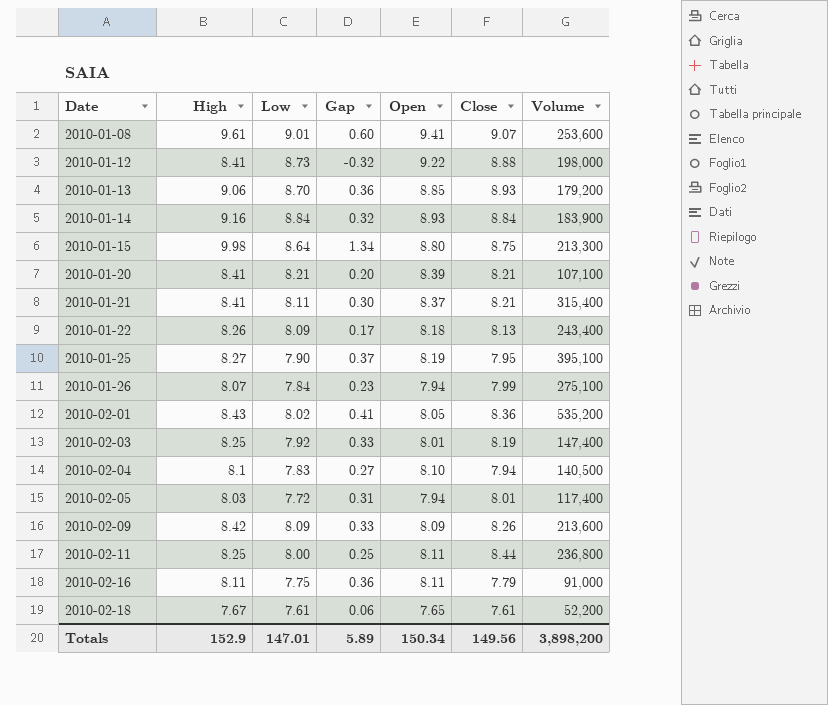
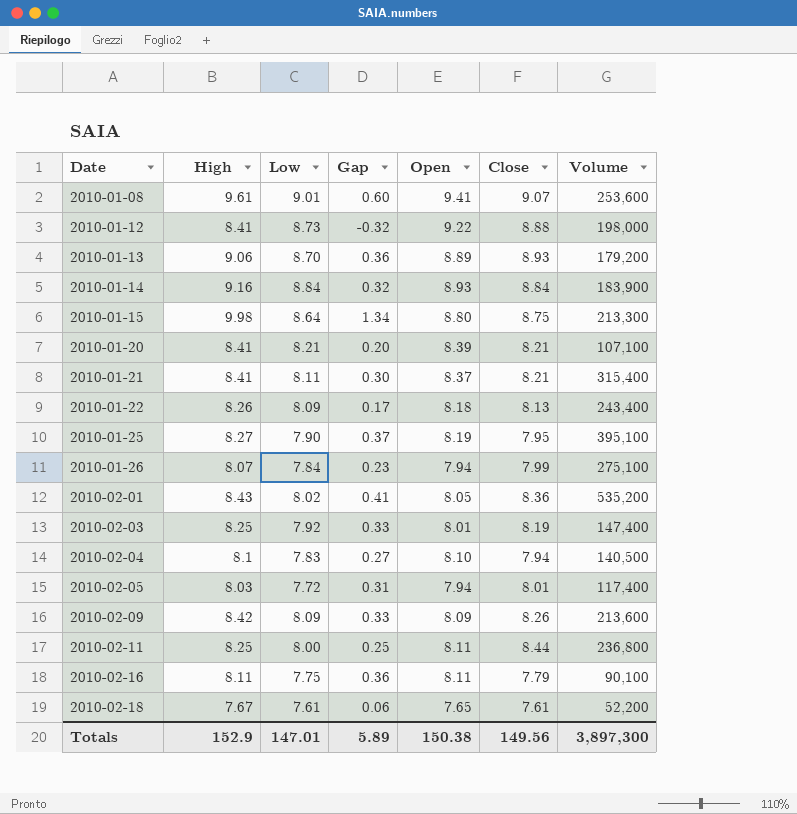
2010-01-13 | Open: 8.85 -> 8.89
2010-02-16 | Volume: 91,000 -> 90,100
Totals | Open: 150.34 -> 150.38
Totals | Volume: 3,898,200 -> 3,897,300

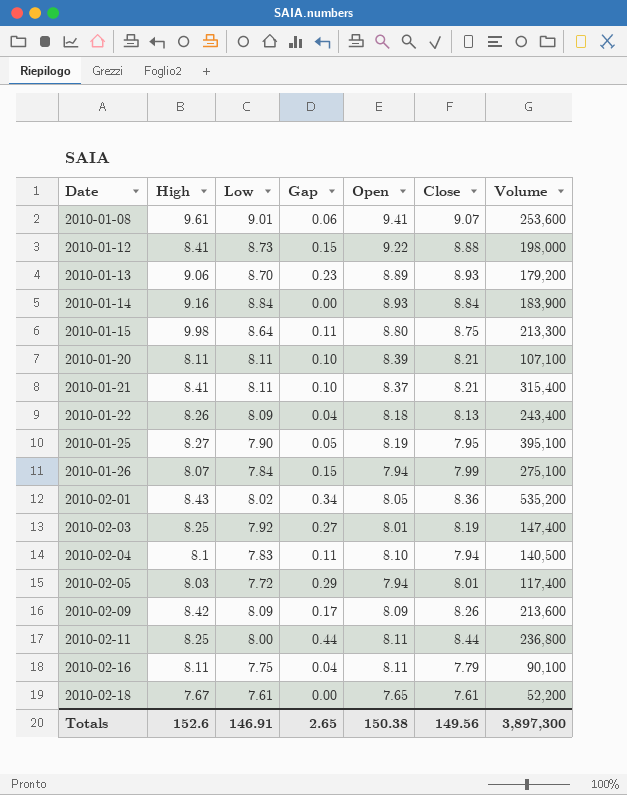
column Gap | formula: [High] - [Low] -> [Close] - [Low]
2010-01-20 | High: 8.41 -> 8.11
2010-01-20 | Low: 8.21 -> 8.11
Totals | High: 152.9 -> 152.6
Totals | Low: 147.01 -> 146.91
Totals | Gap: 5.89 -> 2.65

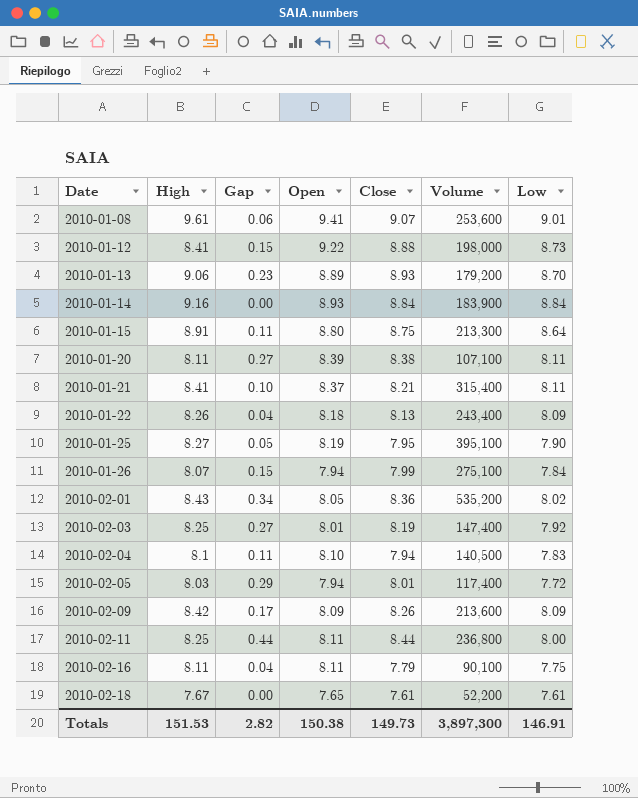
column Low | position: 3 -> 7
2010-01-15 | High: 9.98 -> 8.91
2010-01-20 | Gap: 0.10 -> 0.27
2010-01-20 | Close: 8.21 -> 8.38
Totals | High: 152.6 -> 151.53
Totals | Gap: 2.65 -> 2.82
Totals | Close: 149.56 -> 149.73

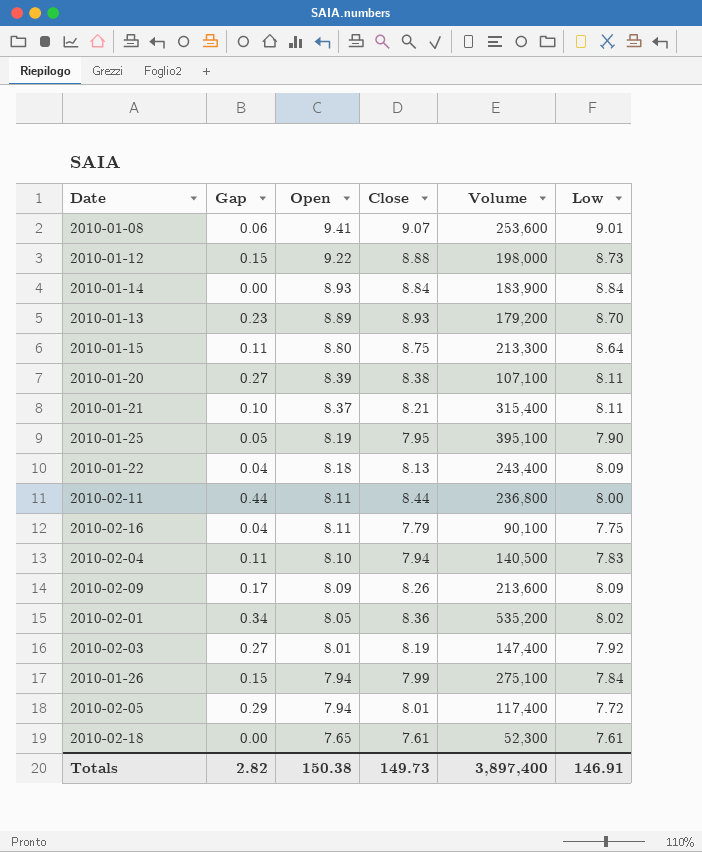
row order: Date ascending -> Open descending
column High | position: 2 -> none
2010-02-18 | Volume: 52,200 -> 52,300
Totals | Volume: 3,897,300 -> 3,897,400

